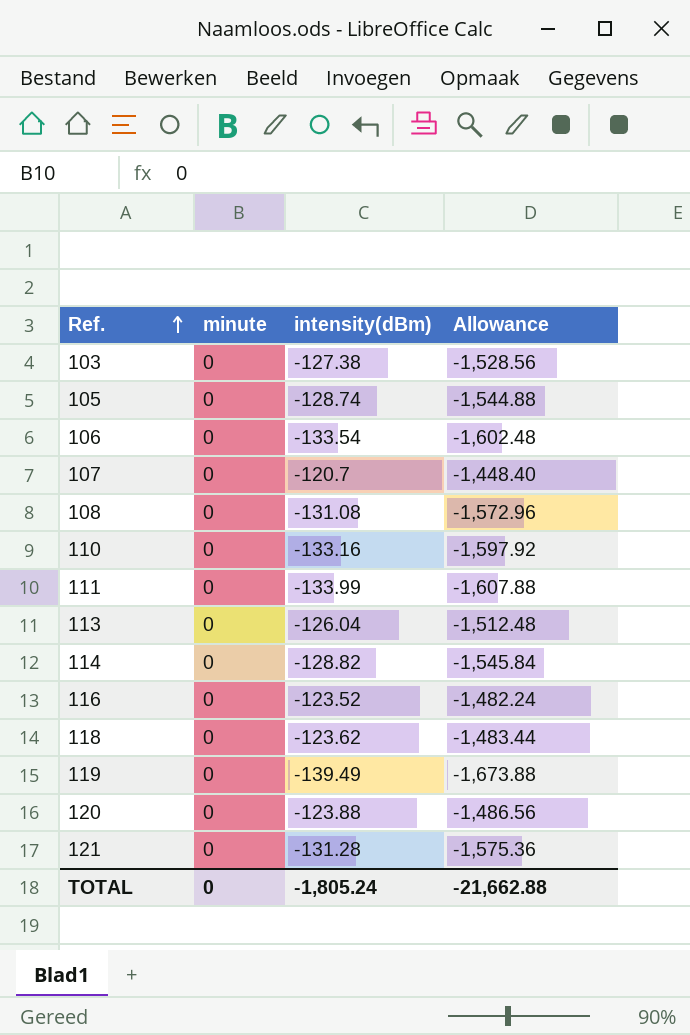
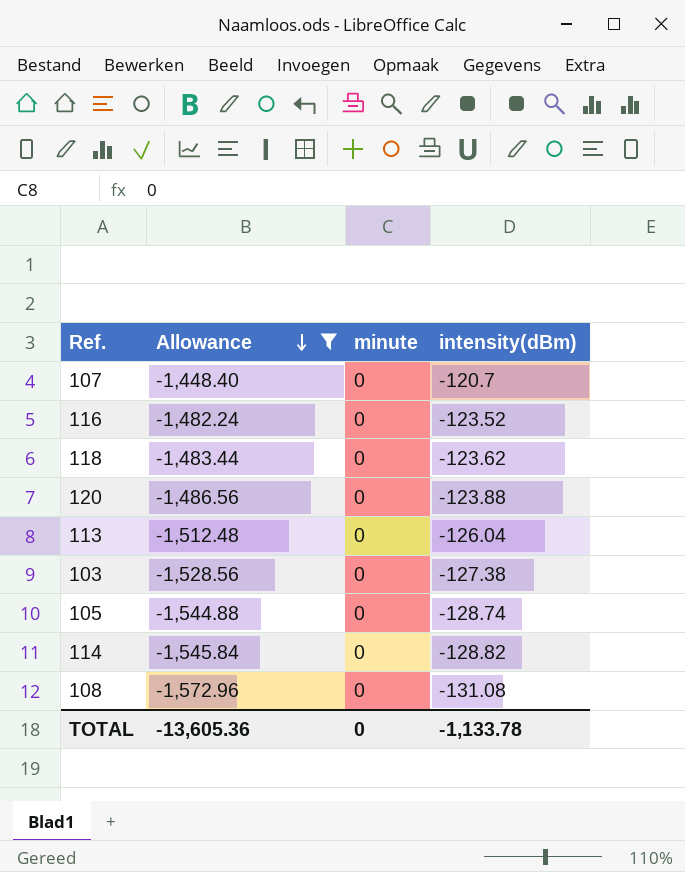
filter: none -> Allowance >= -1,572.96
row order: Ref. ascending -> Allowance descending
column Allowance | position: 4 -> 2
TOTAL | Allowance: -21,662.88 -> -13,605.36
TOTAL | intensity(dBm): -1,805.24 -> -1,133.78

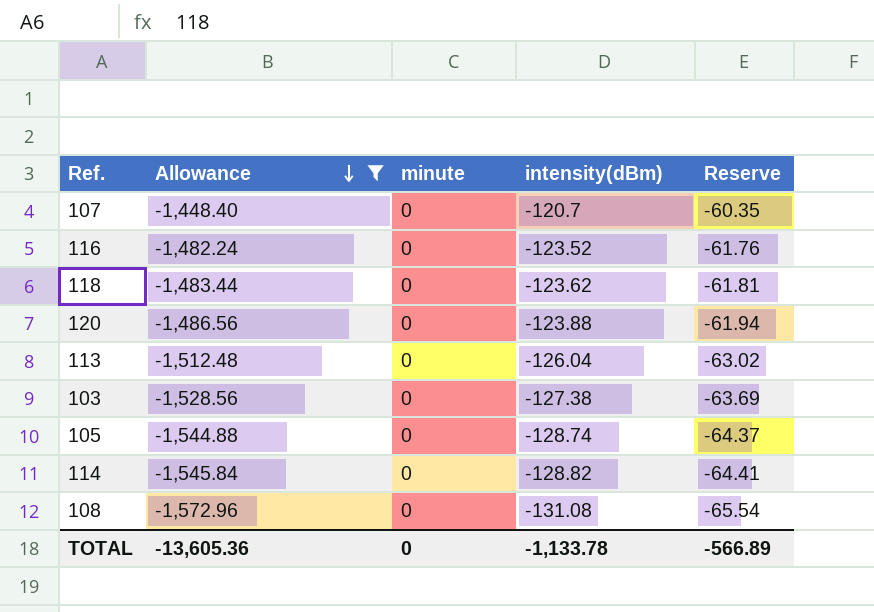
column Reserve | formula: none -> [intensity(dBm)] * 0.5

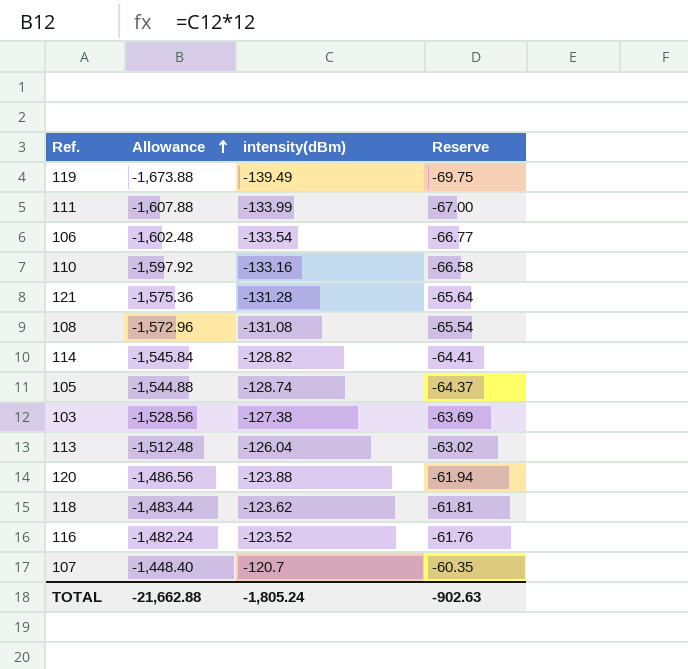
filter: Allowance >= -1,572.96 -> none
row order: Allowance descending -> Allowance ascending
column minute | position: 3 -> none
TOTAL | Allowance: -13,605.36 -> -21,662.88
TOTAL | intensity(dBm): -1,133.78 -> -1,805.24
TOTAL | Reserve: -566.89 -> -902.63

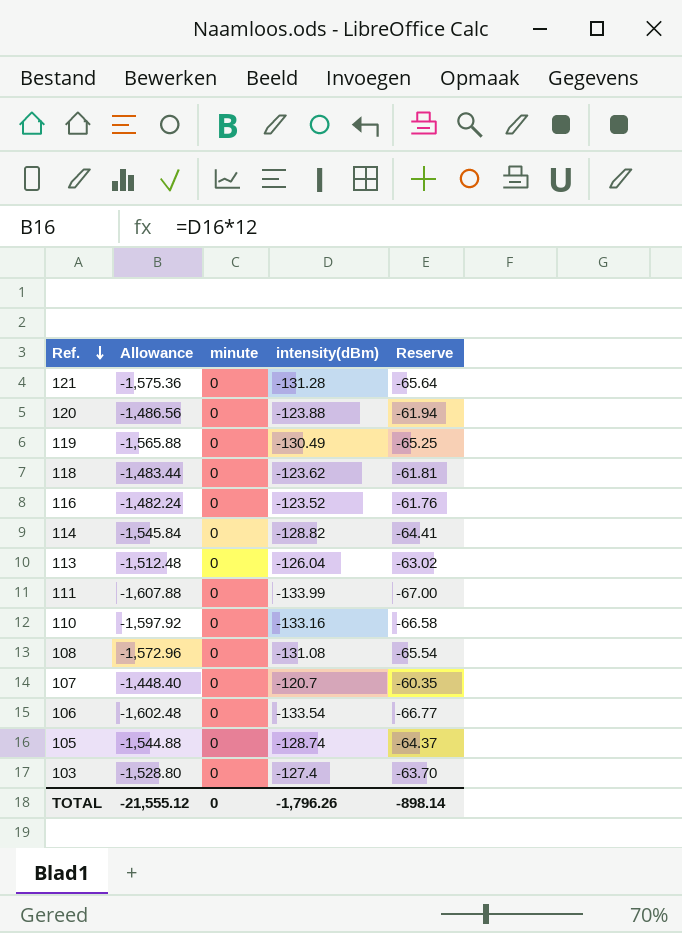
row order: Allowance ascending -> Ref. descending
column minute | position: none -> 3
119 | Allowance: -1,673.88 -> -1,565.88
119 | intensity(dBm): -139.49 -> -130.49
119 | Reserve: -69.75 -> -65.25
103 | Allowance: -1,528.56 -> -1,528.80
103 | intensity(dBm): -127.38 -> -127.4
103 | Reserve: -63.69 -> -63.70
TOTAL | Allowance: -21,662.88 -> -21,555.12
TOTAL | intensity(dBm): -1,805.24 -> -1,796.26
TOTAL | Reserve: -902.63 -> -898.14

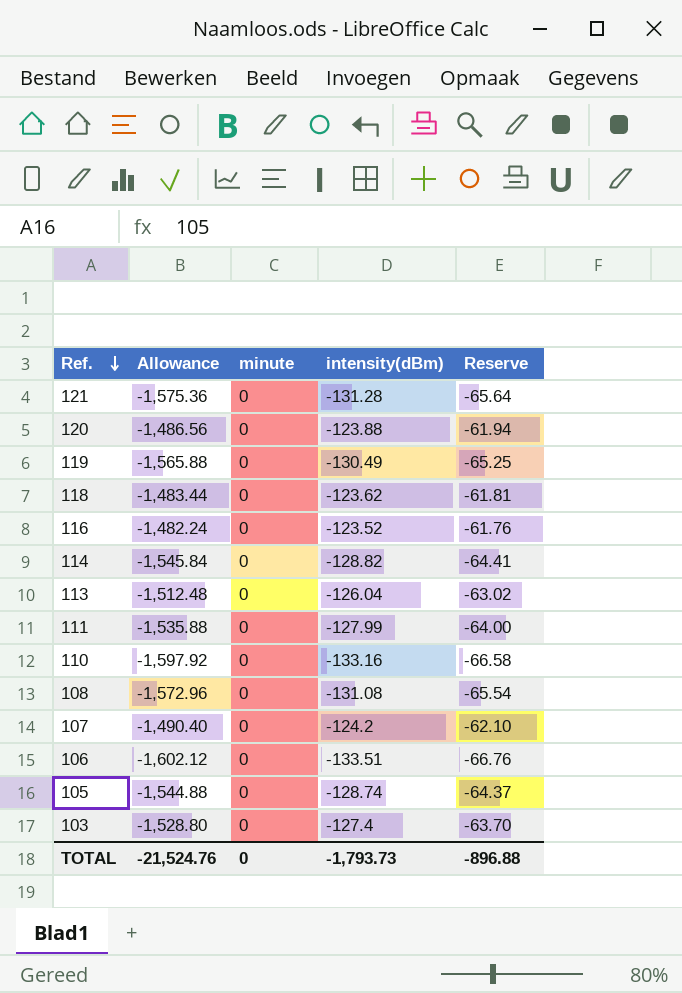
111 | Allowance: -1,607.88 -> -1,535.88
111 | intensity(dBm): -133.99 -> -127.99
111 | Reserve: -67.00 -> -64.00
107 | Allowance: -1,448.40 -> -1,490.40
107 | intensity(dBm): -120.7 -> -124.2
107 | Reserve: -60.35 -> -62.10
106 | Allowance: -1,602.48 -> -1,602.12
106 | intensity(dBm): -133.54 -> -133.51
106 | Reserve: -66.77 -> -66.76
TOTAL | Allowance: -21,555.12 -> -21,524.76
TOTAL | intensity(dBm): -1,796.26 -> -1,793.73
TOTAL | Reserve: -898.14 -> -896.88

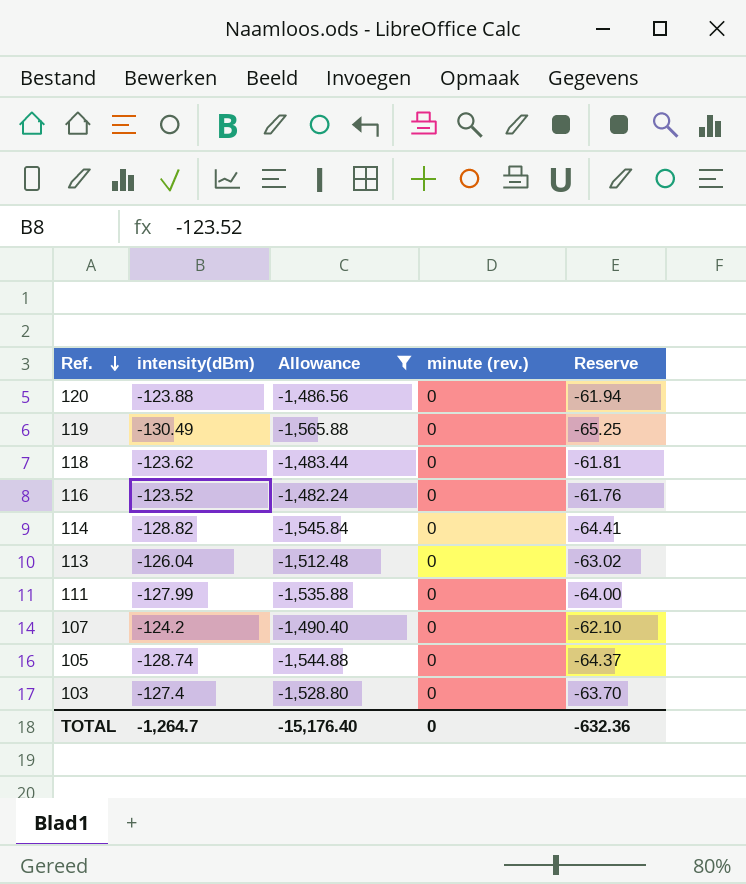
filter: none -> Allowance >= -1,565.88
column intensity(dBm) | position: 4 -> 2
column name: minute -> minute (rev.)
TOTAL | intensity(dBm): -1,793.73 -> -1,264.7
TOTAL | Allowance: -21,524.76 -> -15,176.40
TOTAL | Reserve: -896.88 -> -632.36

